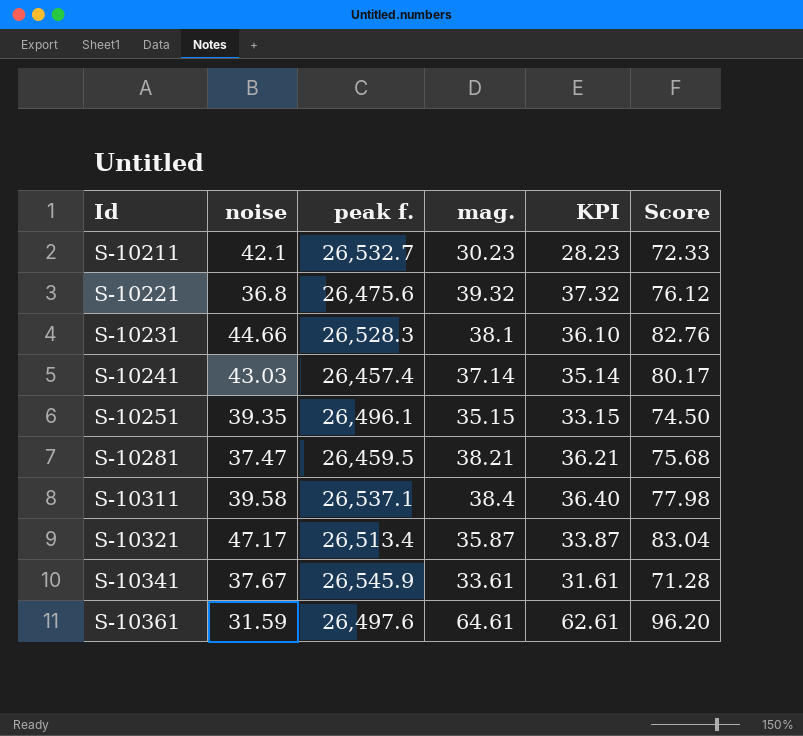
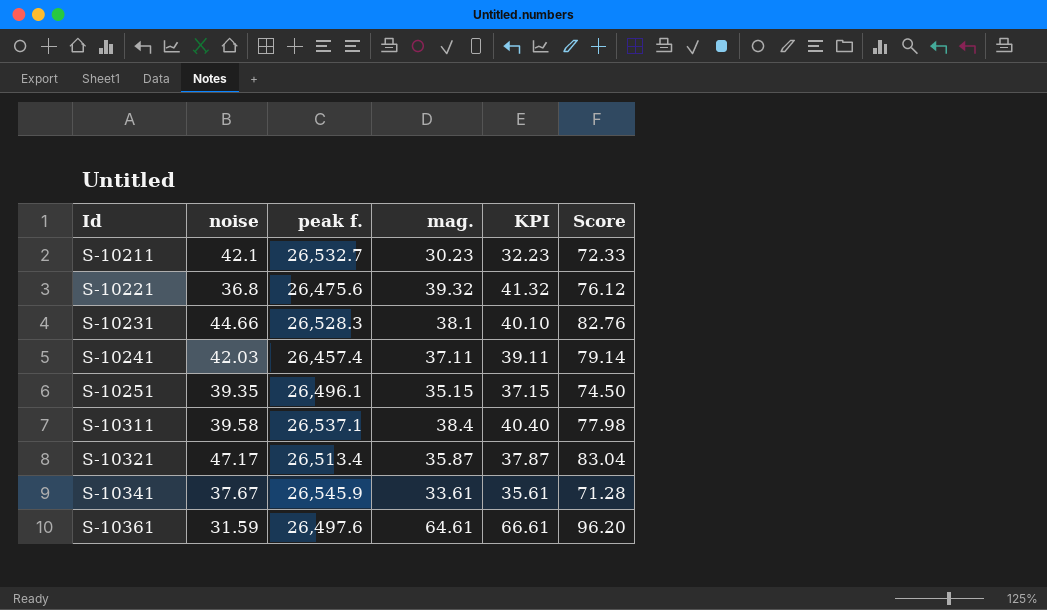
column KPI | formula: [mag.] - 2 -> [mag.] + 2
row S-10281: 37.47 | 26,459.5 | 38.21 | 36.21 | 75.68 -> none
S-10241 | noise: 43.03 -> 42.03
S-10241 | mag.: 37.14 -> 37.11
S-10241 | Score: 80.17 -> 79.14

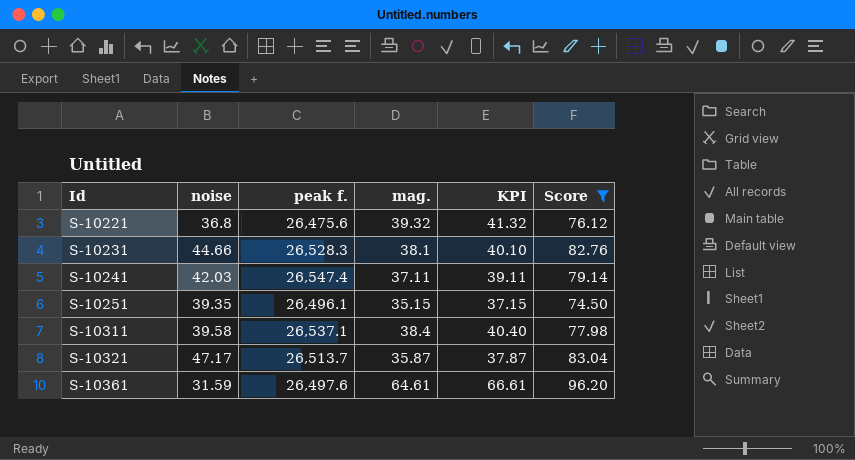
filter: none -> Score >= 74.50
S-10241 | peak f.: 26,457.4 -> 26,547.4
S-10321 | peak f.: 26,513.4 -> 26,513.7

